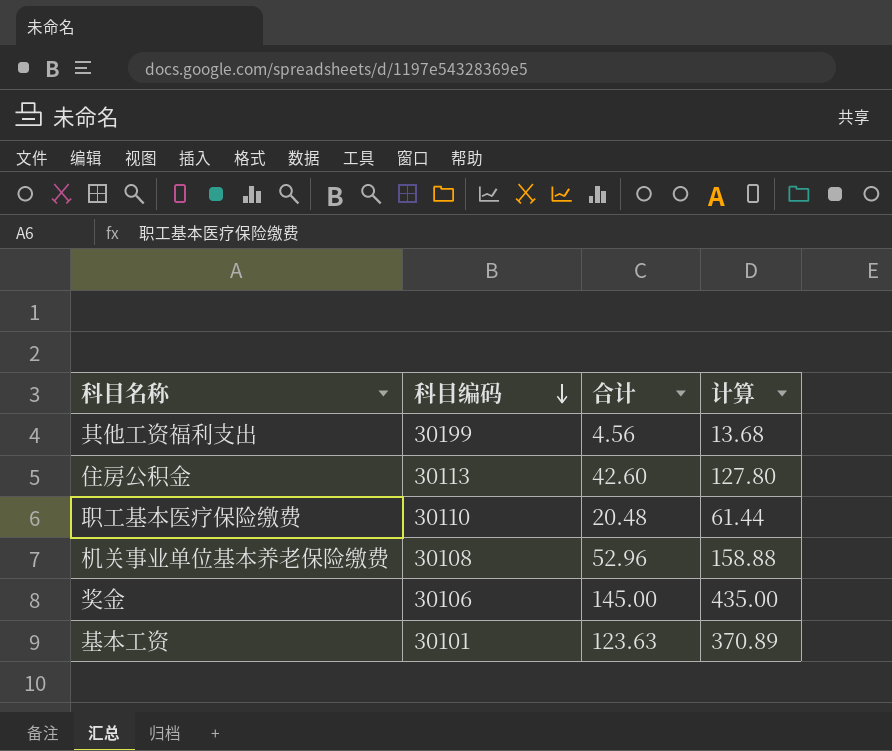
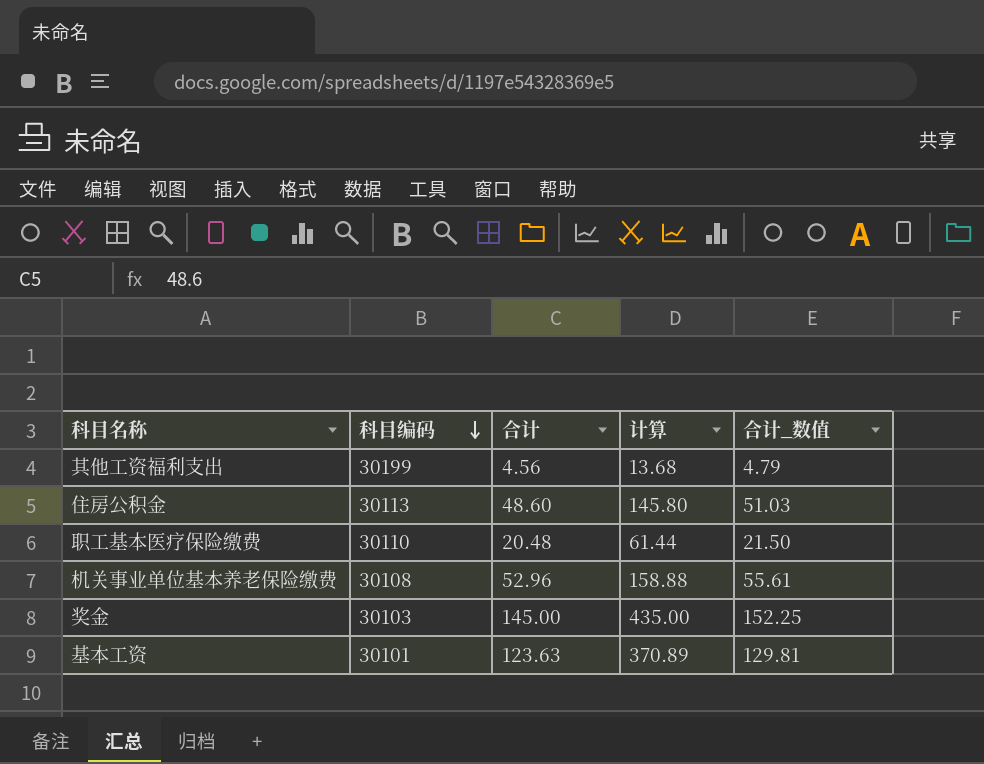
column 合计_数值 | formula: none -> [合计] * 1.05
住房公积金 | 合计: 42.60 -> 48.60
住房公积金 | 计算: 127.80 -> 145.80
奖金 | 科目编码: 30106 -> 30103

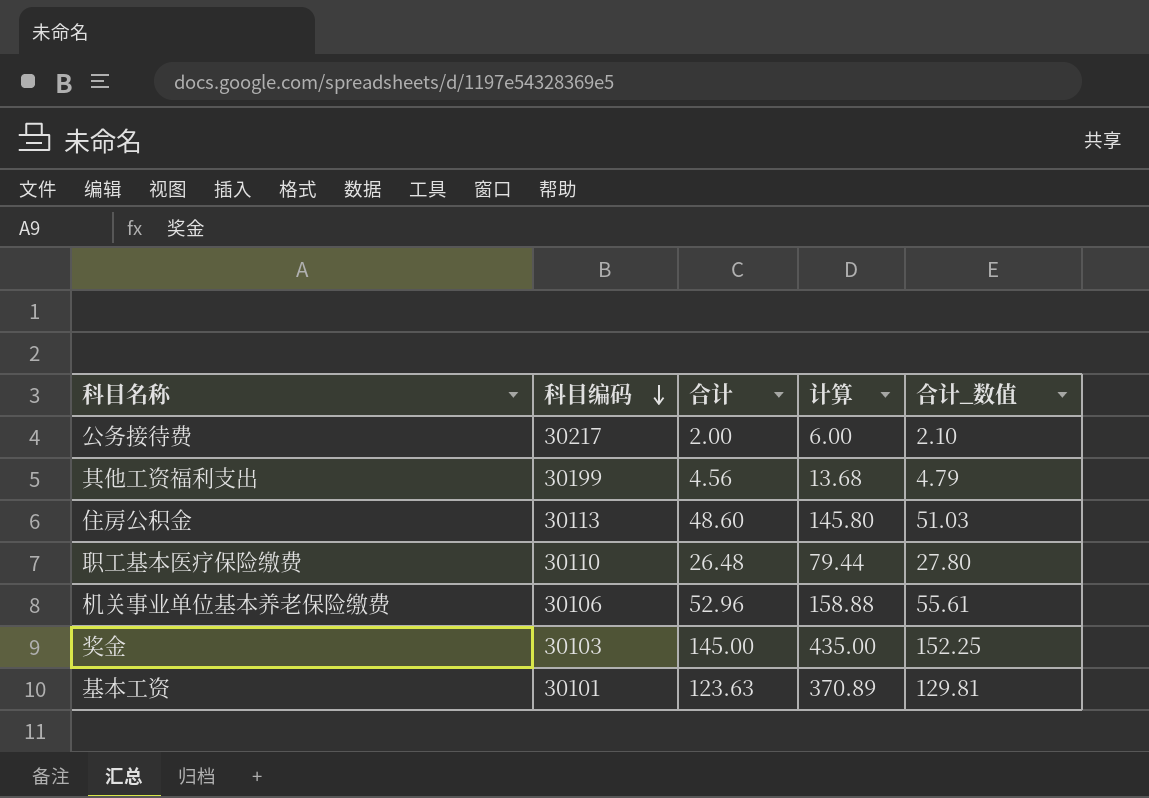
row 公务接待费: none -> 30217 | 2.00 | 6.00 | 2.10
职工基本医疗保险缴费 | 合计: 20.48 -> 26.48
职工基本医疗保险缴费 | 计算: 61.44 -> 79.44
职工基本医疗保险缴费 | 合计_数值: 21.50 -> 27.80
机关事业单位基本养老保险缴费 | 科目编码: 30108 -> 30106

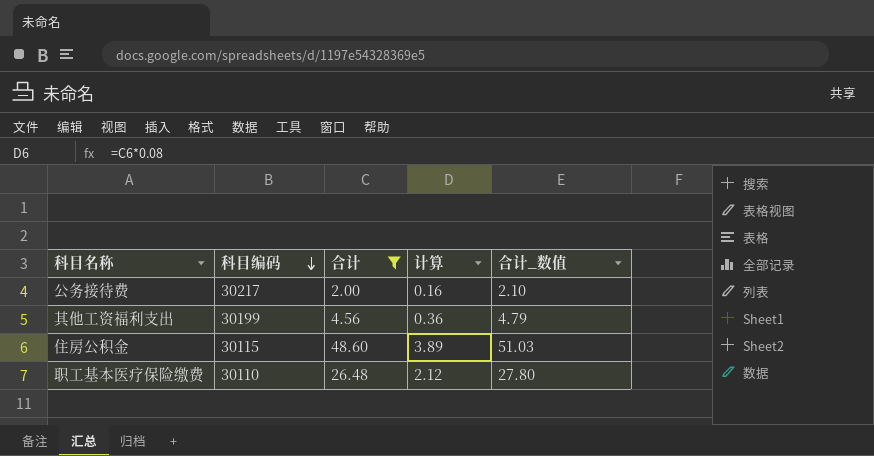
filter: none -> 合计 <= 48.60
column 计算 | formula: [合计] * 3 -> [合计] * 0.08
住房公积金 | 科目编码: 30113 -> 30115

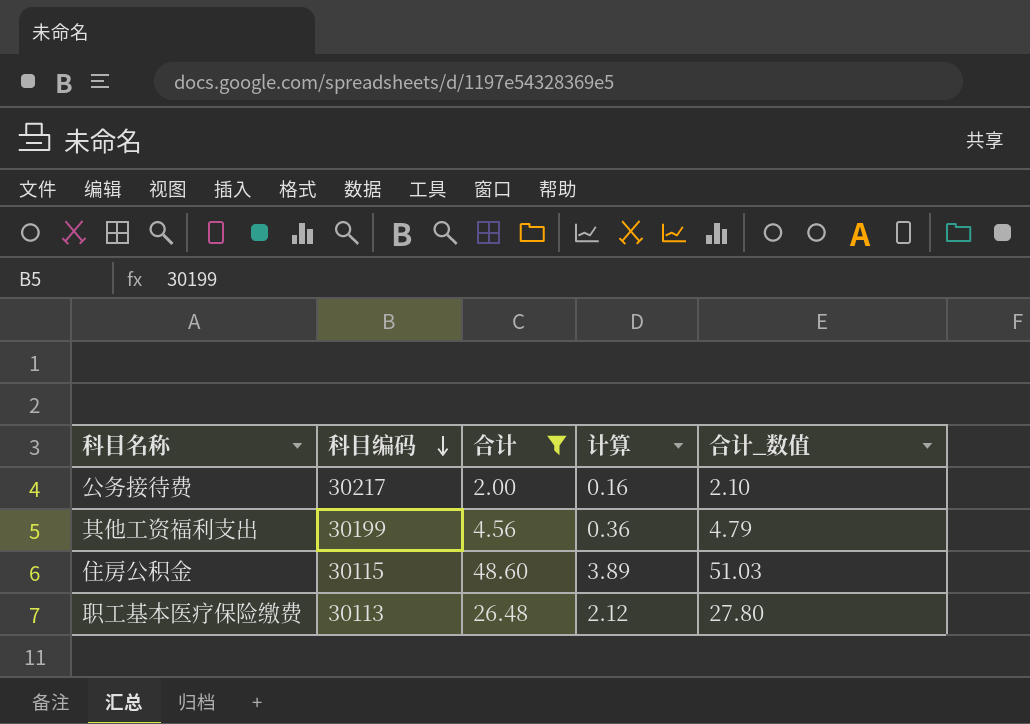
职工基本医疗保险缴费 | 科目编码: 30110 -> 30113

